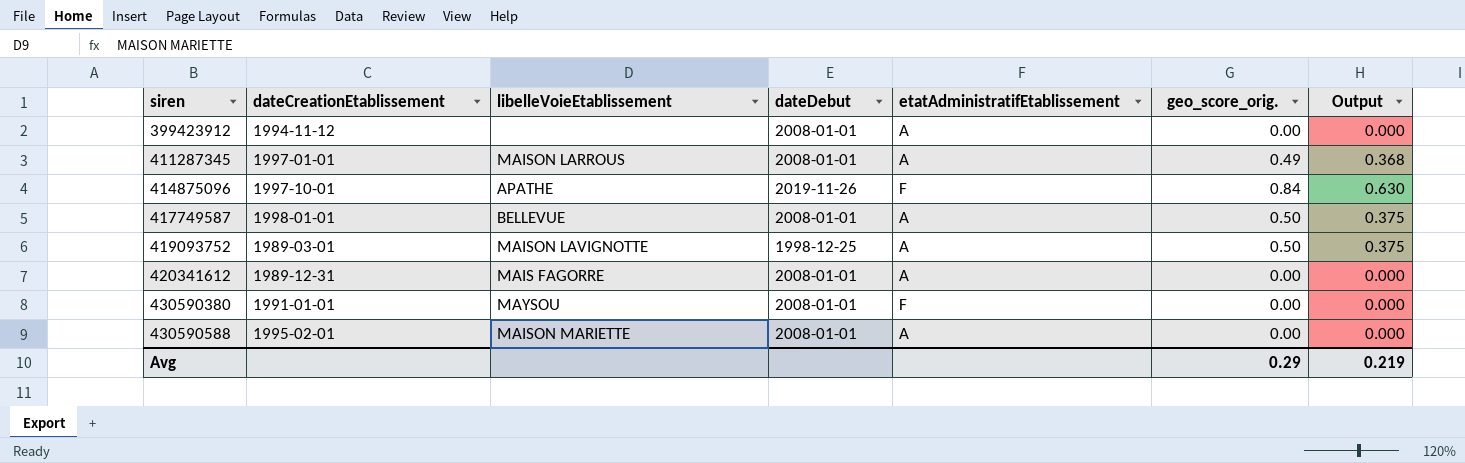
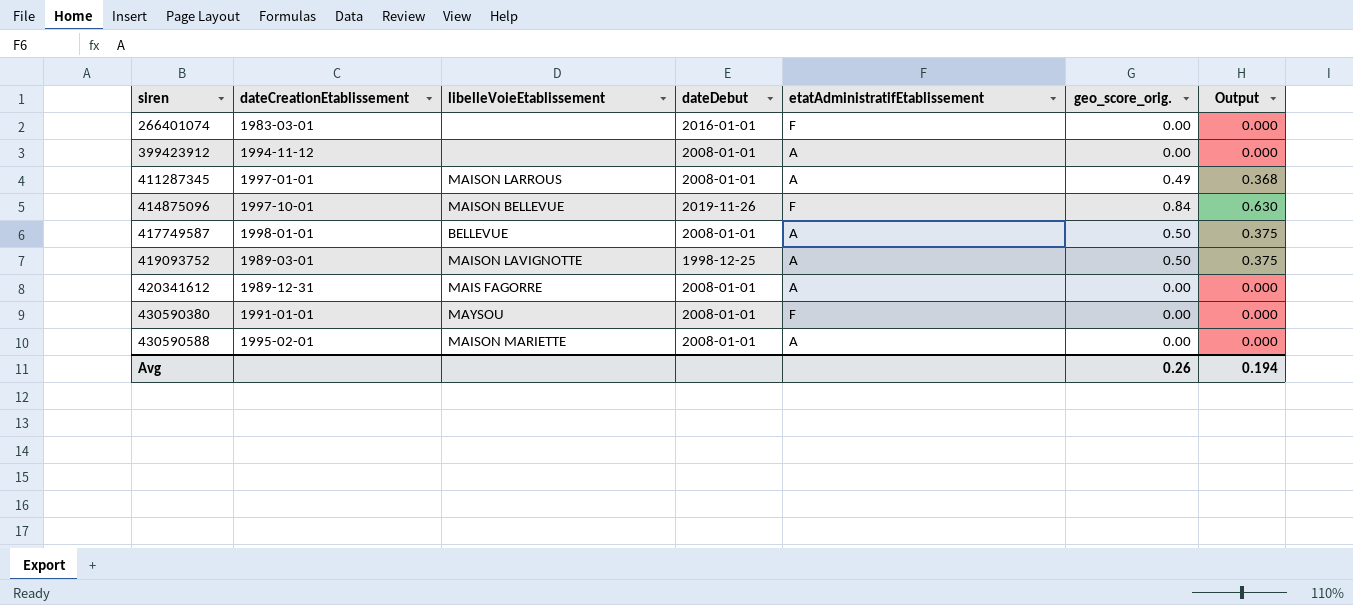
row 266401074: none -> 1983-03-01 | none | 2016-01-01 | F | 0.00 | 0.000
414875096 | libelleVoieEtablissement: APATHE -> MAISON BELLEVUE
Avg | geo_score_orig.: 0.29 -> 0.26
Avg | Output: 0.219 -> 0.194

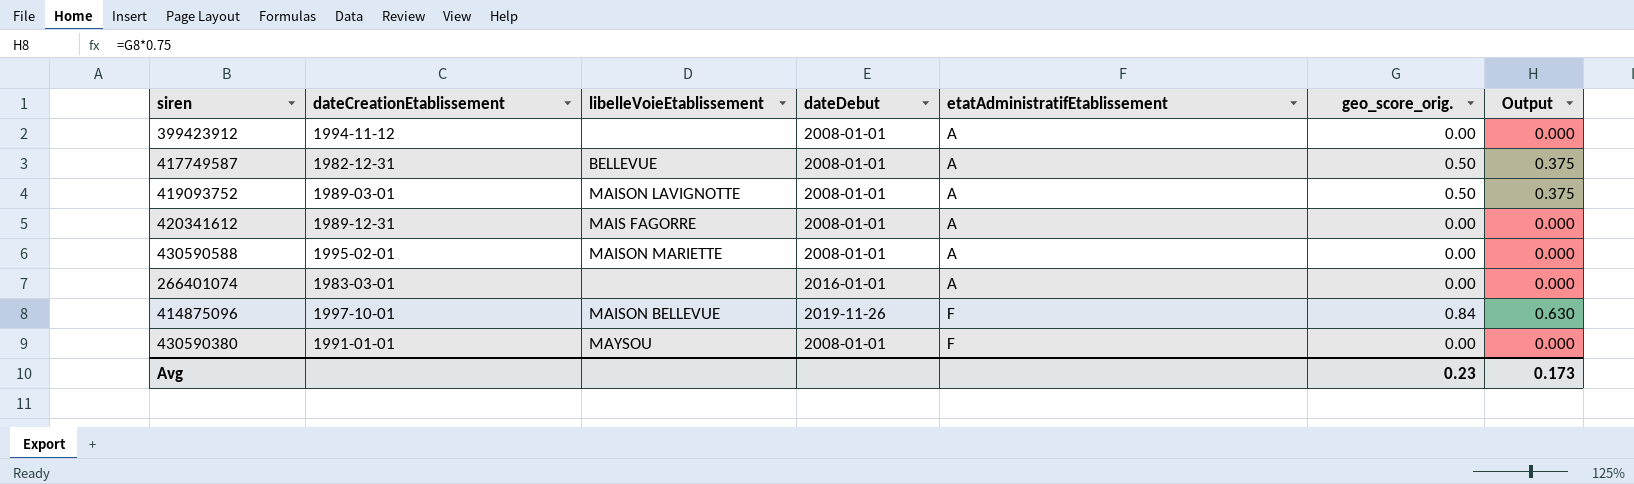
row order: siren ascending -> etatAdministratifEtablissement ascending
row 411287345: 1997-01-01 | MAISON LARROUS | 2008-01-01 | A | 0.49 | 0.368 -> none
417749587 | dateCreationEtablissement: 1998-01-01 -> 1982-12-31
419093752 | dateDebut: 1998-12-25 -> 2008-01-01
266401074 | etatAdministratifEtablissement: F -> A
Avg | geo_score_orig.: 0.26 -> 0.23
Avg | Output: 0.194 -> 0.173

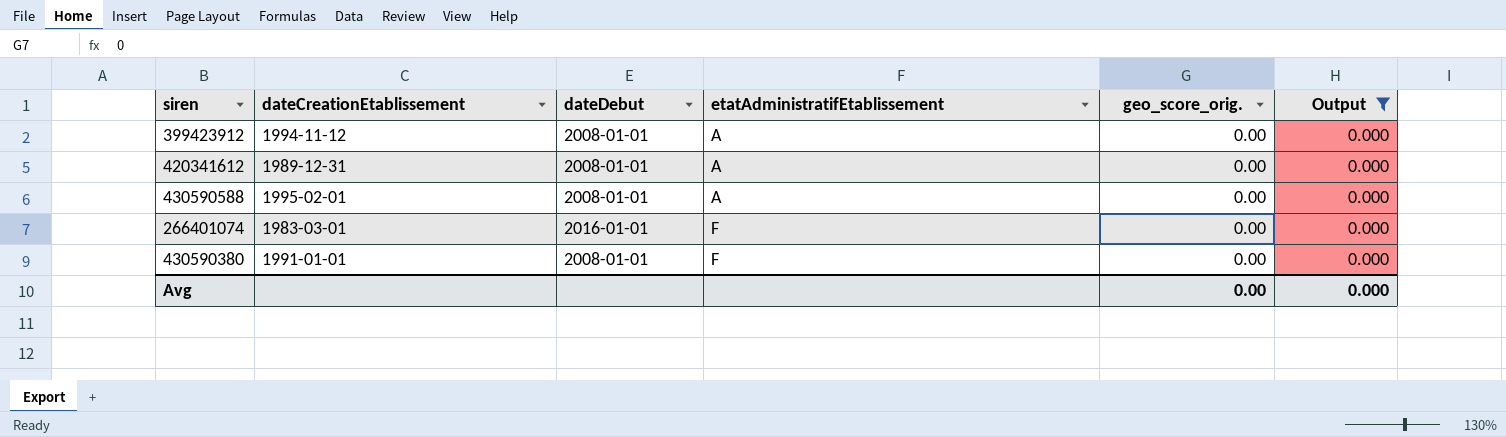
filter: none -> Output = 0.000
column libelleVoieEtablissement | position: 3 -> none
266401074 | etatAdministratifEtablissement: A -> F
Avg | geo_score_orig.: 0.23 -> 0.00
Avg | Output: 0.173 -> 0.000

